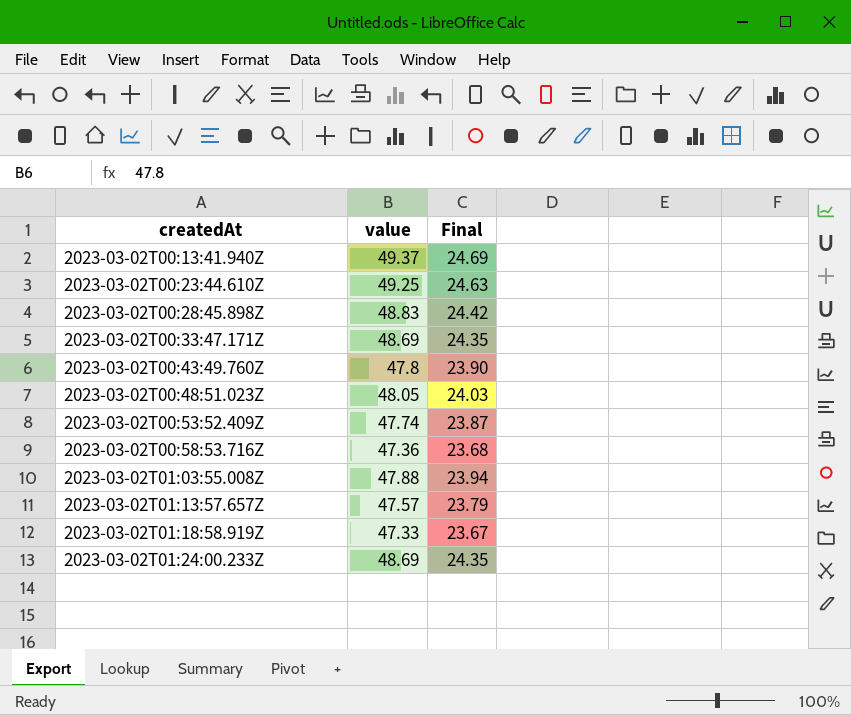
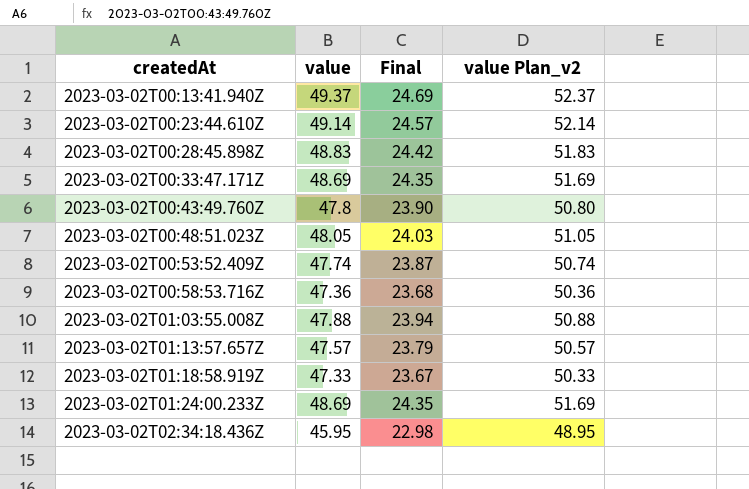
column value Plan_v2 | formula: none -> [value] + 3
2023-03-02T00:23:44.610Z | value: 49.25 -> 49.14
2023-03-02T00:23:44.610Z | Final: 24.63 -> 24.57
row 2023-03-02T02:34:18.436Z: none -> 45.95 | 22.98 | 48.95

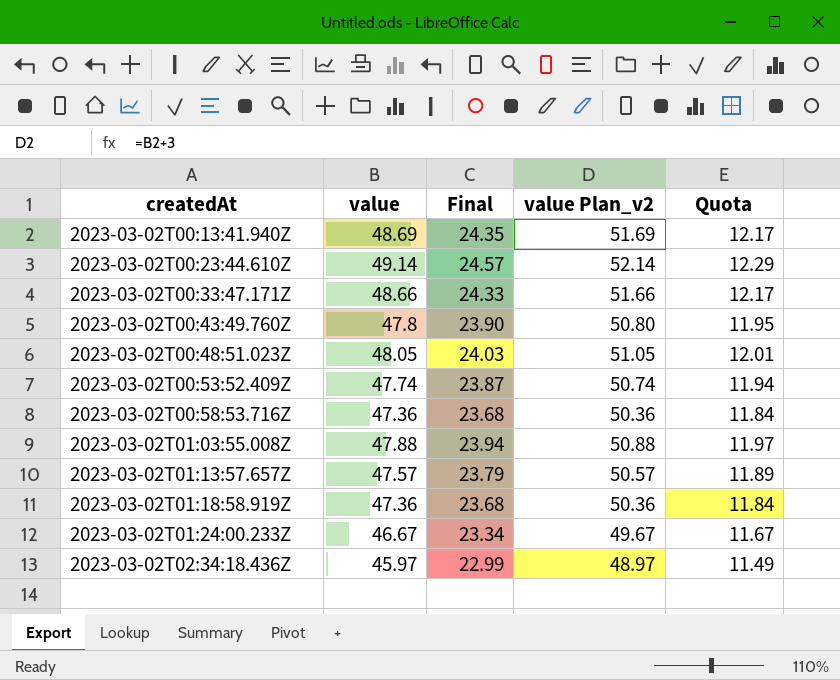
column Quota | formula: none -> [value] * 0.25
row 2023-03-02T00:28:45.898Z: 48.83 | 24.42 | 51.83 -> none
2023-03-02T00:13:41.940Z | value: 49.37 -> 48.69
2023-03-02T00:13:41.940Z | Final: 24.69 -> 24.35
2023-03-02T00:13:41.940Z | value Plan_v2: 52.37 -> 51.69
2023-03-02T00:33:47.171Z | value: 48.69 -> 48.66
2023-03-02T00:33:47.171Z | Final: 24.35 -> 24.33
2023-03-02T00:33:47.171Z | value Plan_v2: 51.69 -> 51.66
2023-03-02T01:18:58.919Z | value: 47.33 -> 47.36
2023-03-02T01:18:58.919Z | Final: 23.67 -> 23.68
2023-03-02T01:18:58.919Z | value Plan_v2: 50.33 -> 50.36
2023-03-02T01:24:00.233Z | value: 48.69 -> 46.67
2023-03-02T01:24:00.233Z | Final: 24.35 -> 23.34
2023-03-02T01:24:00.233Z | value Plan_v2: 51.69 -> 49.67
2023-03-02T02:34:18.436Z | value: 45.95 -> 45.97
2023-03-02T02:34:18.436Z | Final: 22.98 -> 22.99
2023-03-02T02:34:18.436Z | value Plan_v2: 48.95 -> 48.97

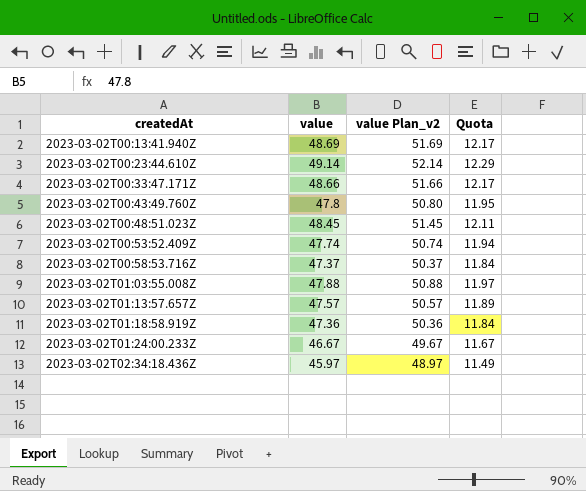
column Final | formula: [value] * 0.5 -> none
2023-03-02T00:48:51.023Z | value: 48.05 -> 48.45
2023-03-02T00:48:51.023Z | value Plan_v2: 51.05 -> 51.45
2023-03-02T00:48:51.023Z | Quota: 12.01 -> 12.11
2023-03-02T00:58:53.716Z | value: 47.36 -> 47.37
2023-03-02T00:58:53.716Z | value Plan_v2: 50.36 -> 50.37

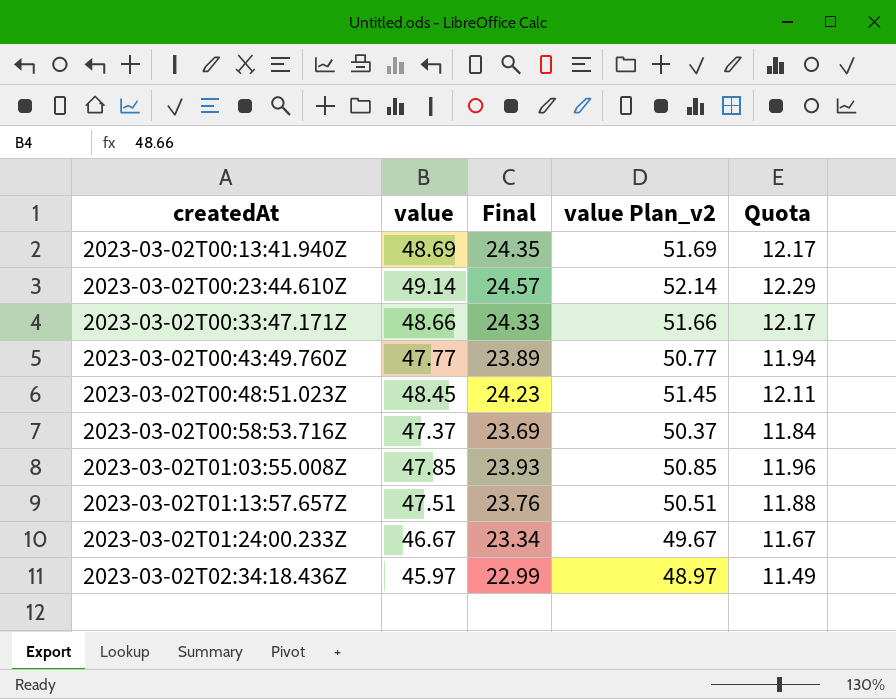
column Final | formula: none -> [value] * 0.5
row 2023-03-02T00:53:52.409Z: 47.74 | 50.74 | 11.94 -> none
row 2023-03-02T01:18:58.919Z: 47.36 | 50.36 | 11.84 -> none
2023-03-02T00:43:49.760Z | value: 47.8 -> 47.77
2023-03-02T00:43:49.760Z | value Plan_v2: 50.80 -> 50.77
2023-03-02T00:43:49.760Z | Quota: 11.95 -> 11.94
2023-03-02T01:03:55.008Z | value: 47.88 -> 47.85
2023-03-02T01:03:55.008Z | value Plan_v2: 50.88 -> 50.85
2023-03-02T01:03:55.008Z | Quota: 11.97 -> 11.96
2023-03-02T01:13:57.657Z | value: 47.57 -> 47.51
2023-03-02T01:13:57.657Z | value Plan_v2: 50.57 -> 50.51
2023-03-02T01:13:57.657Z | Quota: 11.89 -> 11.88

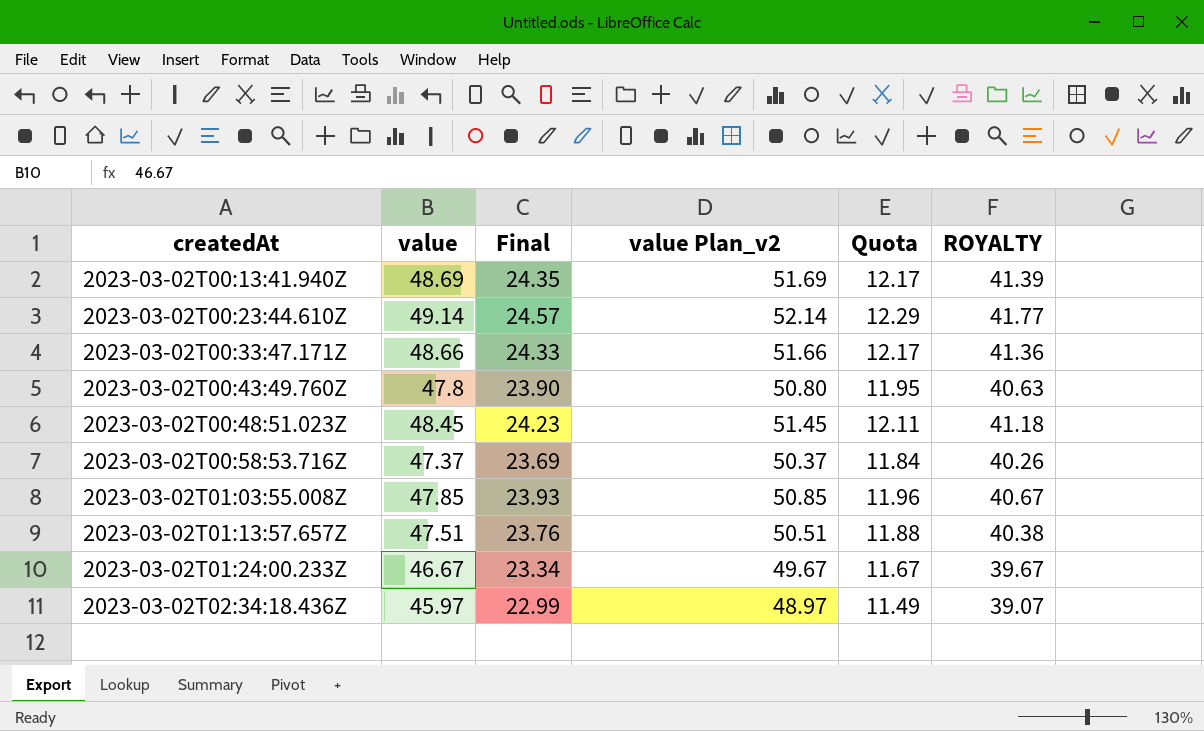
column ROYALTY | formula: none -> [value] * 0.85
2023-03-02T00:43:49.760Z | value: 47.77 -> 47.8
2023-03-02T00:43:49.760Z | Final: 23.89 -> 23.90
2023-03-02T00:43:49.760Z | value Plan_v2: 50.77 -> 50.80
2023-03-02T00:43:49.760Z | Quota: 11.94 -> 11.95

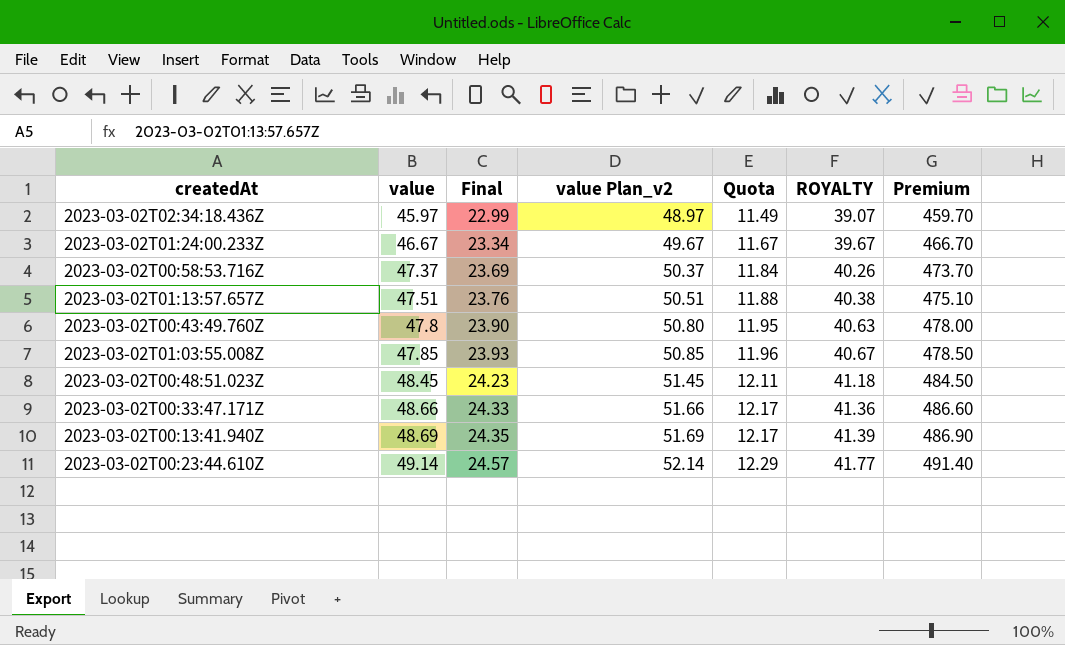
row order: createdAt ascending -> value ascending
column Premium | formula: none -> [value] * 10

